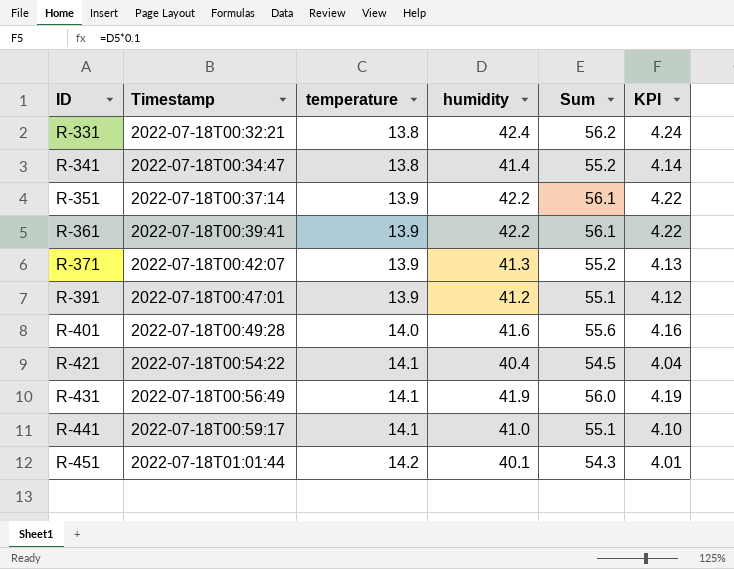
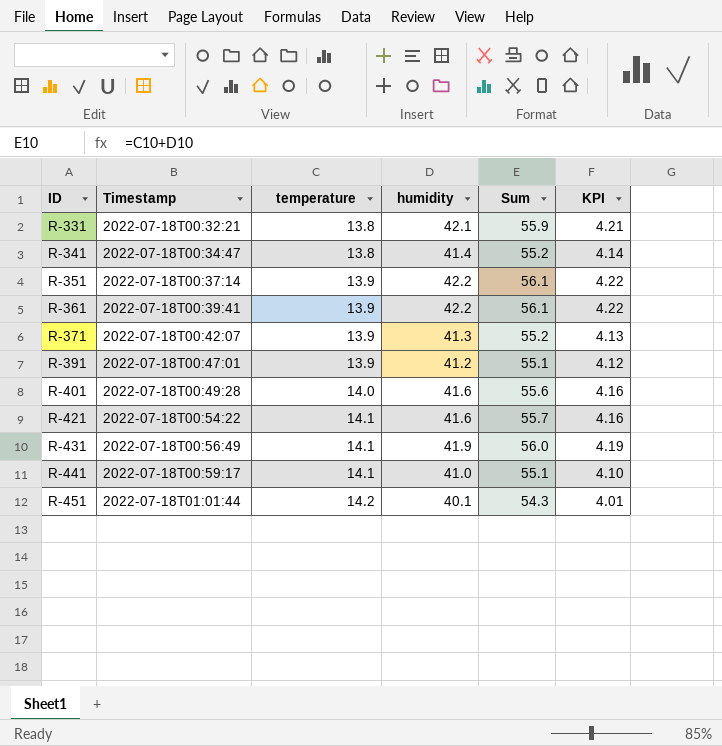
R-331 | humidity: 42.4 -> 42.1
R-331 | Sum: 56.2 -> 55.9
R-331 | KPI: 4.24 -> 4.21
R-421 | humidity: 40.4 -> 41.6
R-421 | Sum: 54.5 -> 55.7
R-421 | KPI: 4.04 -> 4.16

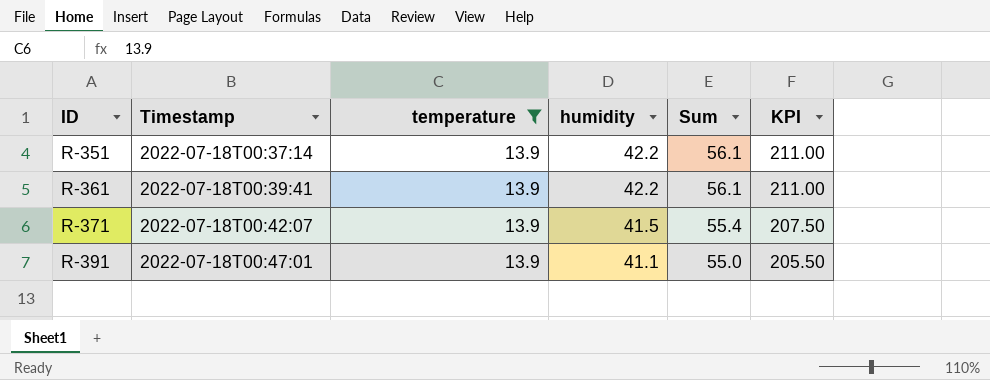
filter: none -> temperature = 13.9
column KPI | formula: [humidity] * 0.1 -> [humidity] * 5
R-371 | humidity: 41.3 -> 41.5
R-371 | Sum: 55.2 -> 55.4
R-391 | humidity: 41.2 -> 41.1
R-391 | Sum: 55.1 -> 55.0

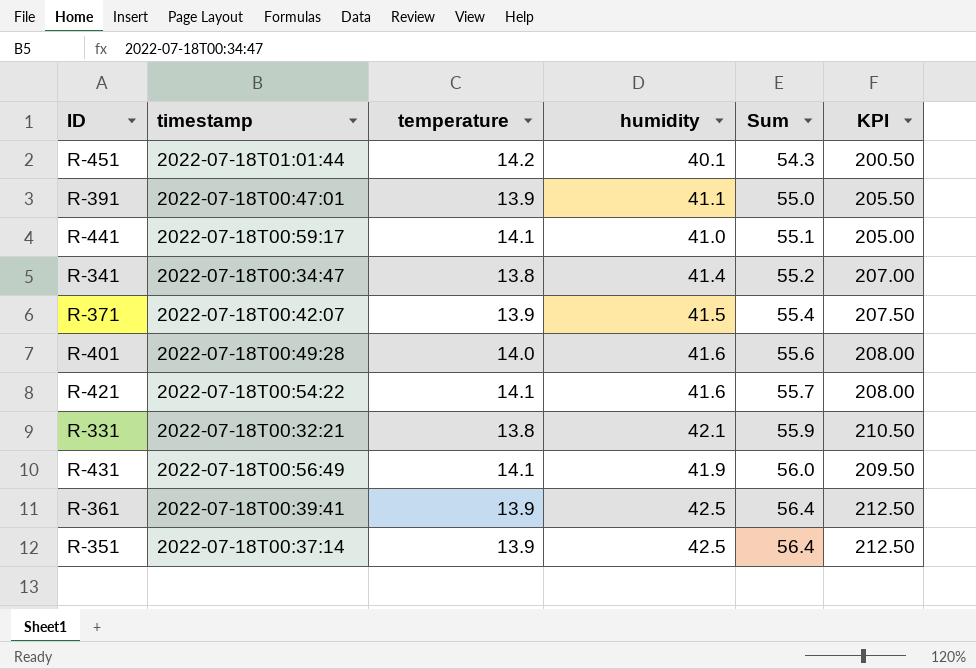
filter: temperature = 13.9 -> none
row order: ID ascending -> Sum ascending
column name: Timestamp -> timestamp
R-361 | humidity: 42.2 -> 42.5
R-361 | Sum: 56.1 -> 56.4
R-361 | KPI: 211.00 -> 212.50
R-351 | humidity: 42.2 -> 42.5
R-351 | Sum: 56.1 -> 56.4
R-351 | KPI: 211.00 -> 212.50

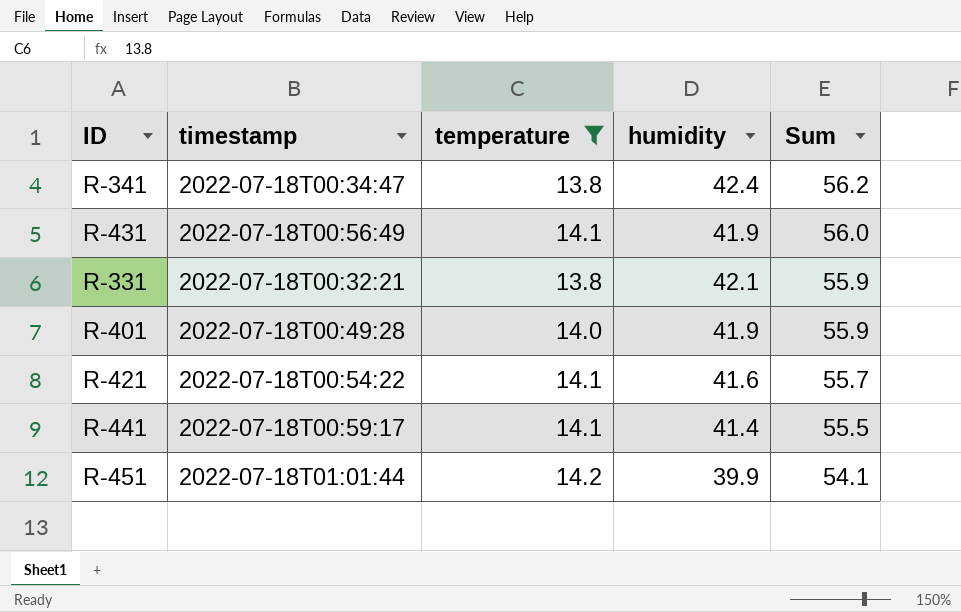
filter: none -> temperature != 13.9
row order: Sum ascending -> Sum descending
column KPI | formula: [humidity] * 5 -> none
R-341 | humidity: 41.4 -> 42.4
R-341 | Sum: 55.2 -> 56.2
R-401 | humidity: 41.6 -> 41.9
R-401 | Sum: 55.6 -> 55.9
R-441 | humidity: 41.0 -> 41.4
R-441 | Sum: 55.1 -> 55.5
R-451 | humidity: 40.1 -> 39.9
R-451 | Sum: 54.3 -> 54.1

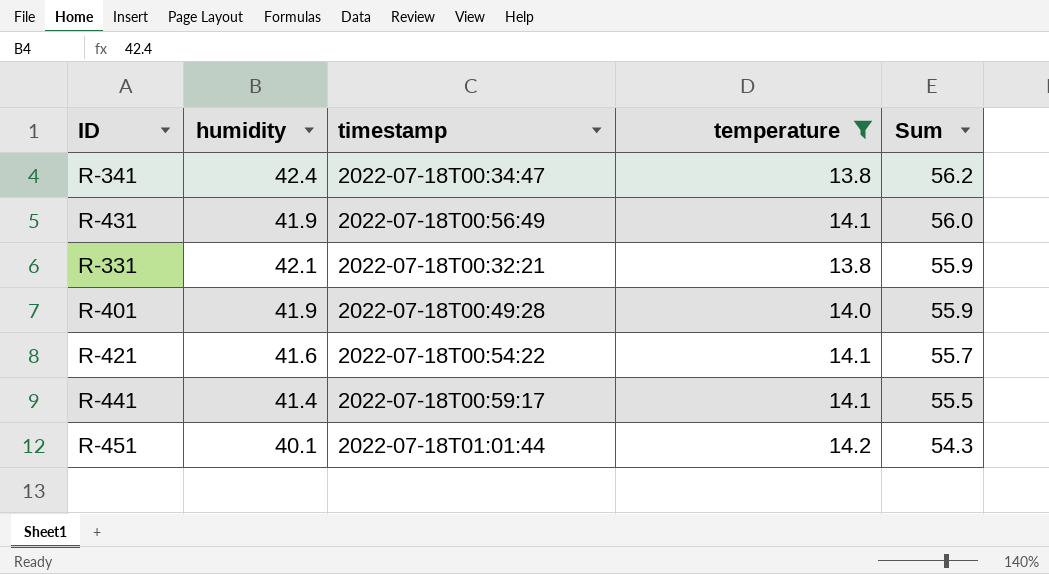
column humidity | position: 4 -> 2
R-451 | humidity: 39.9 -> 40.1
R-451 | Sum: 54.1 -> 54.3

